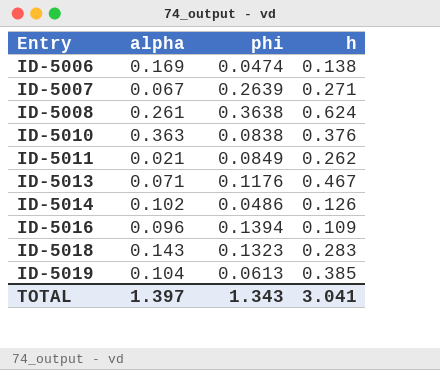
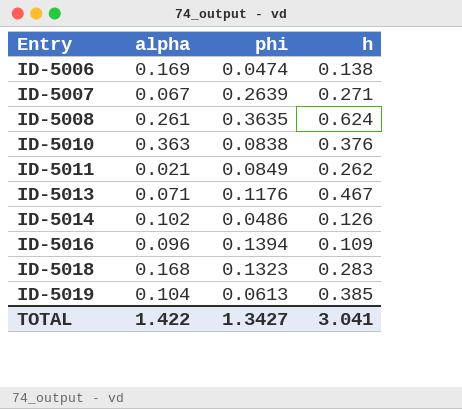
ID-5008 | phi: 0.3638 -> 0.3635
ID-5018 | alpha: 0.143 -> 0.168
TOTAL | alpha: 1.397 -> 1.422
TOTAL | phi: 1.343 -> 1.3427

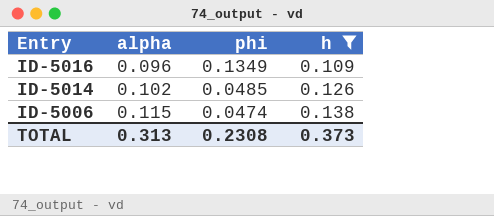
filter: none -> h <= 0.138
row order: Entry ascending -> Entry descending
ID-5016 | phi: 0.1394 -> 0.1349
ID-5014 | phi: 0.0486 -> 0.0485
ID-5006 | alpha: 0.169 -> 0.115
TOTAL | alpha: 1.422 -> 0.313
TOTAL | phi: 1.3427 -> 0.2308
TOTAL | h: 3.041 -> 0.373

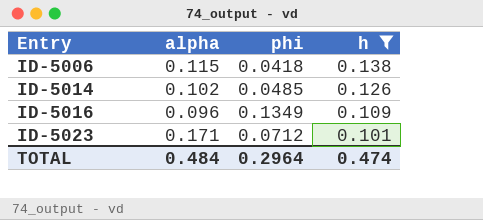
row order: Entry descending -> Entry ascending
ID-5006 | phi: 0.0474 -> 0.0418
row ID-5023: none -> 0.171 | 0.0712 | 0.101
TOTAL | alpha: 0.313 -> 0.484
TOTAL | phi: 0.2308 -> 0.2964
TOTAL | h: 0.373 -> 0.474

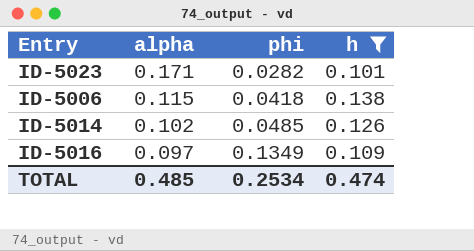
row order: Entry ascending -> alpha descending
ID-5023 | phi: 0.0712 -> 0.0282
ID-5016 | alpha: 0.096 -> 0.097
TOTAL | alpha: 0.484 -> 0.485
TOTAL | phi: 0.2964 -> 0.2534

